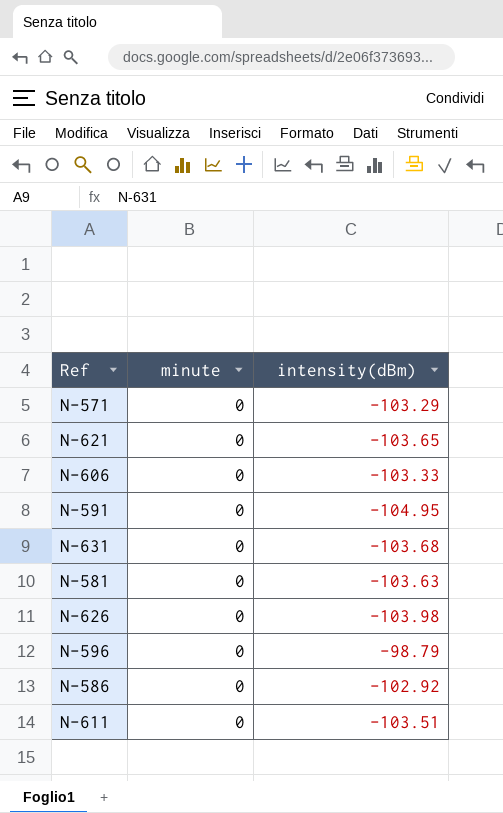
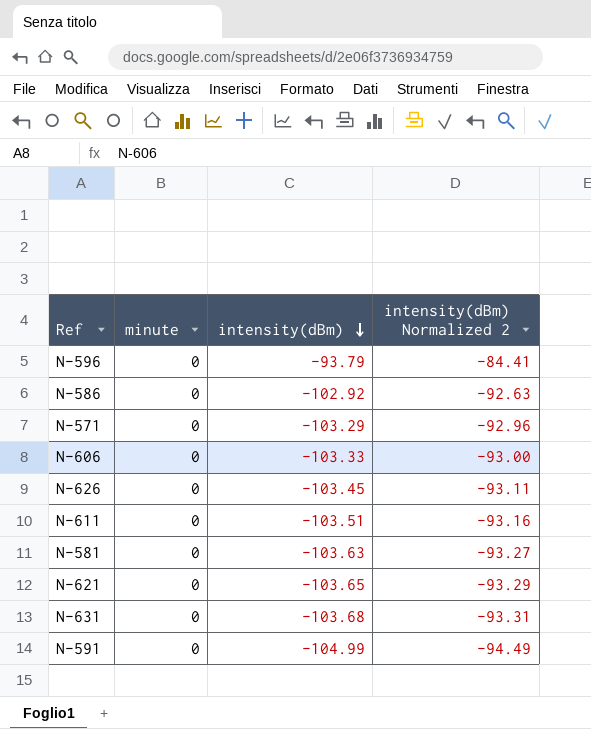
row order: none -> intensity(dBm) descending
column intensity(dBm) Normalized 2 | formula: none -> [intensity(dBm)] * 0.9
N-596 | intensity(dBm): -98.79 -> -93.79
N-626 | intensity(dBm): -103.98 -> -103.45
N-591 | intensity(dBm): -104.95 -> -104.99

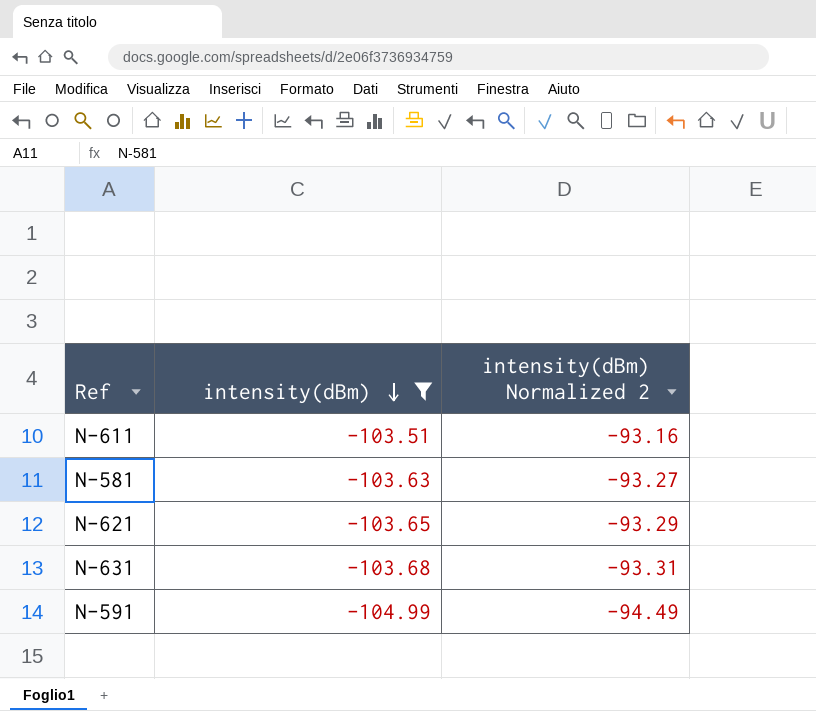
filter: none -> intensity(dBm) <= -103.51
column minute | position: 2 -> none

